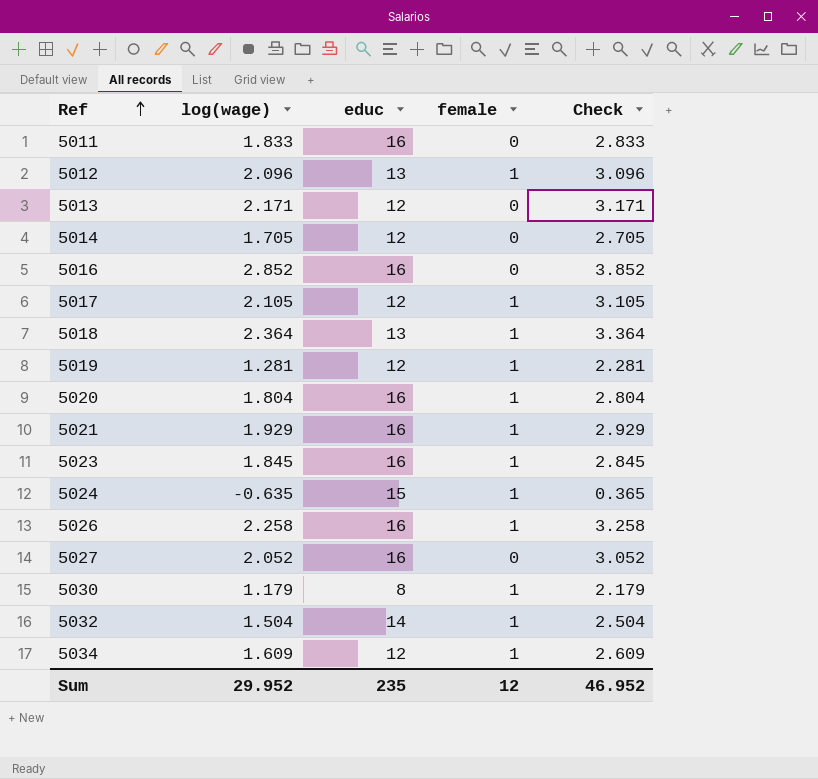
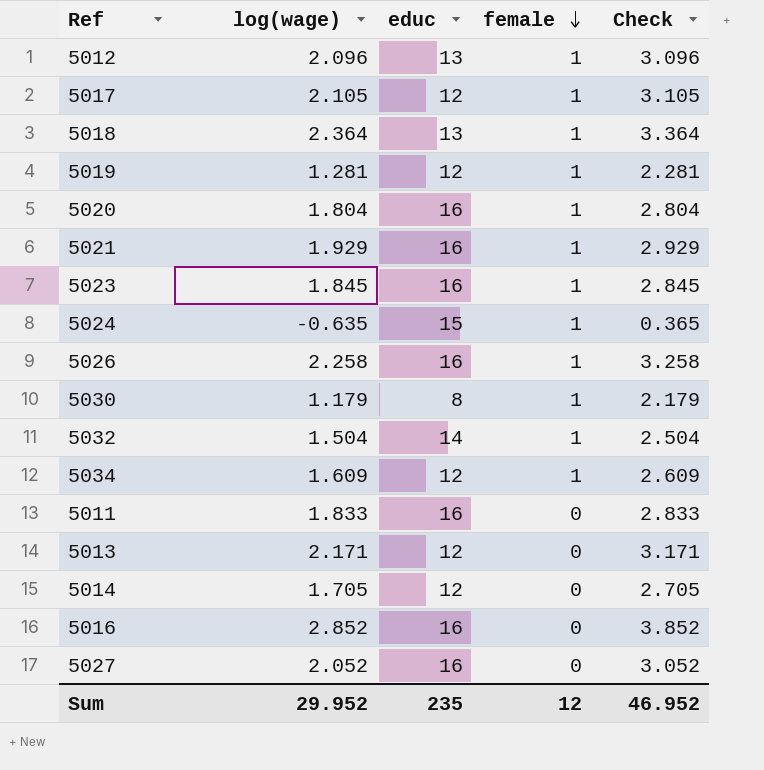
row order: Ref ascending -> female descending

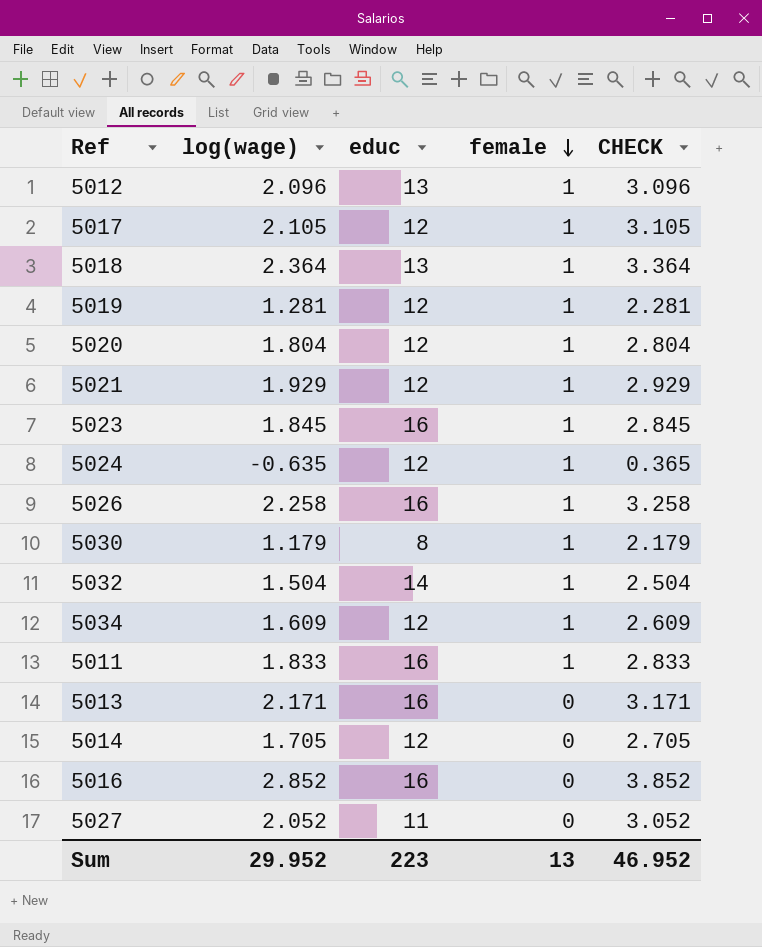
column name: Check -> CHECK
5020 | educ: 16 -> 12
5021 | educ: 16 -> 12
5024 | educ: 15 -> 12
5011 | female: 0 -> 1
5013 | educ: 12 -> 16
5027 | educ: 16 -> 11
Sum | educ: 235 -> 223
Sum | female: 12 -> 13

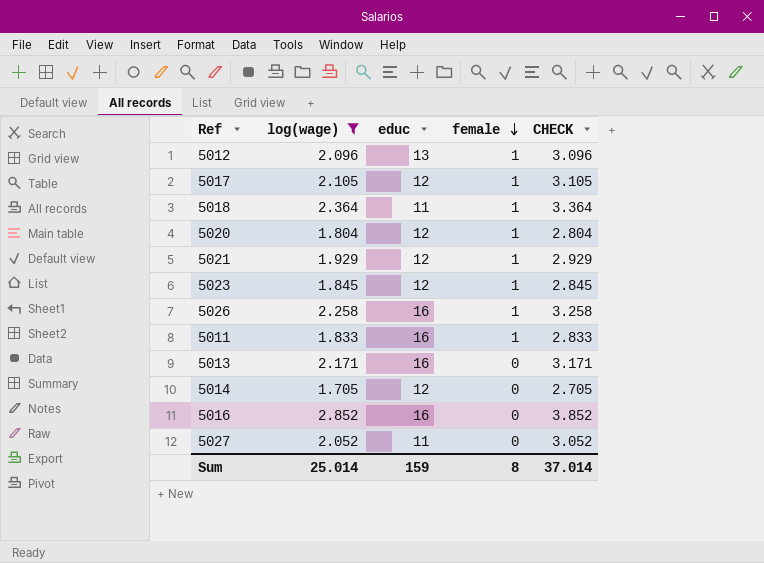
filter: none -> log(wage) >= 1.705
5018 | educ: 13 -> 11
5023 | educ: 16 -> 12
Sum | log(wage): 29.952 -> 25.014
Sum | educ: 223 -> 159
Sum | female: 13 -> 8
Sum | CHECK: 46.952 -> 37.014

